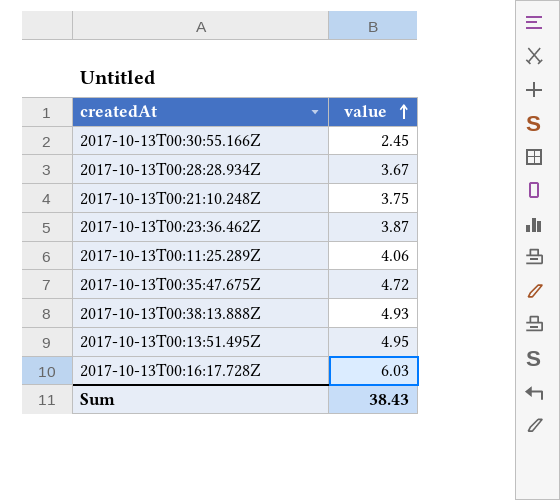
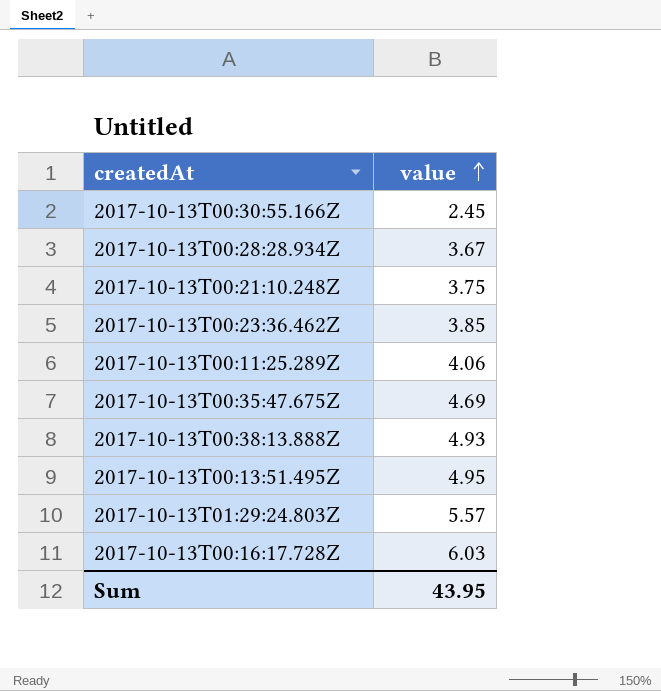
2017-10-13T00:23:36.462Z | value: 3.87 -> 3.85
2017-10-13T00:35:47.675Z | value: 4.72 -> 4.69
row 2017-10-13T01:29:24.803Z: none -> 5.57
Sum | value: 38.43 -> 43.95

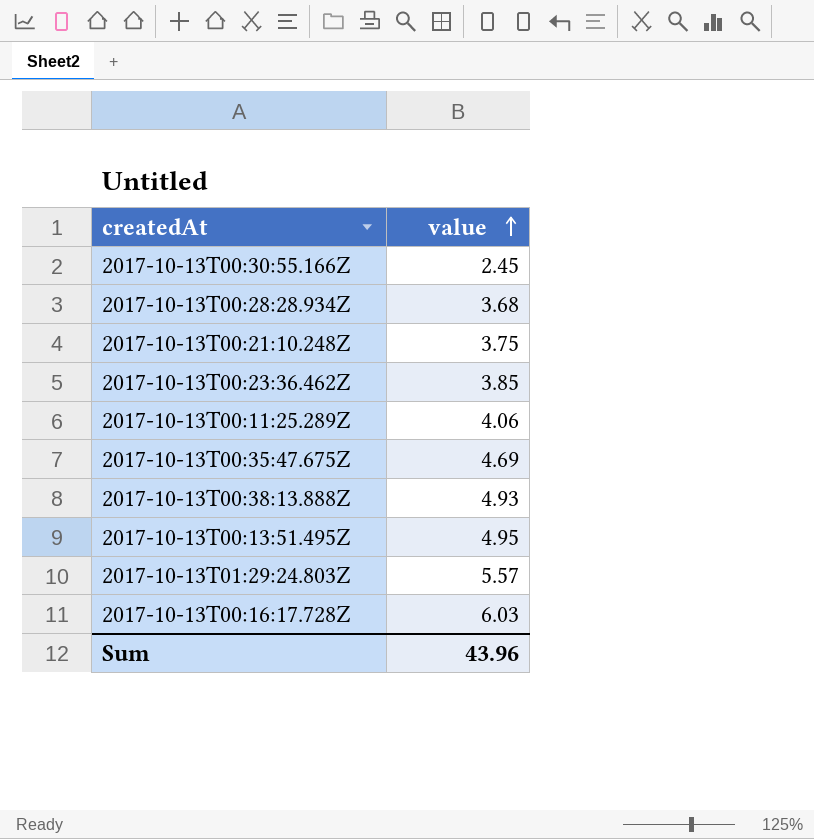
2017-10-13T00:28:28.934Z | value: 3.67 -> 3.68
Sum | value: 43.95 -> 43.96

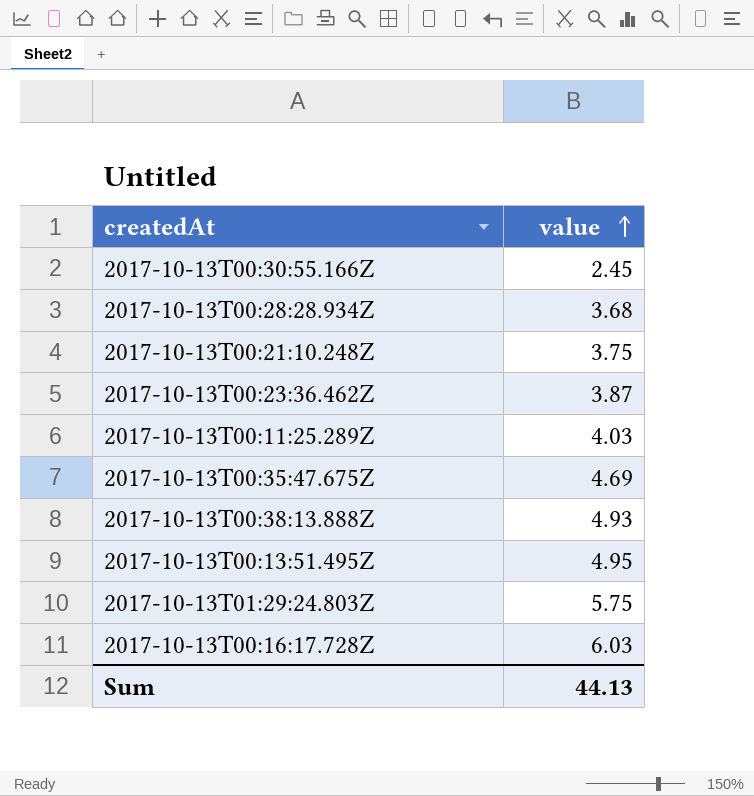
2017-10-13T00:23:36.462Z | value: 3.85 -> 3.87
2017-10-13T00:11:25.289Z | value: 4.06 -> 4.03
2017-10-13T01:29:24.803Z | value: 5.57 -> 5.75
Sum | value: 43.96 -> 44.13

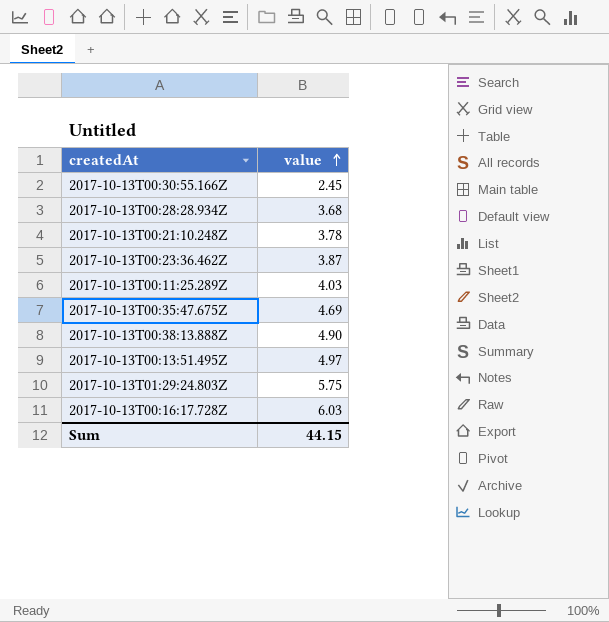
2017-10-13T00:21:10.248Z | value: 3.75 -> 3.78
2017-10-13T00:38:13.888Z | value: 4.93 -> 4.90
2017-10-13T00:13:51.495Z | value: 4.95 -> 4.97
Sum | value: 44.13 -> 44.15

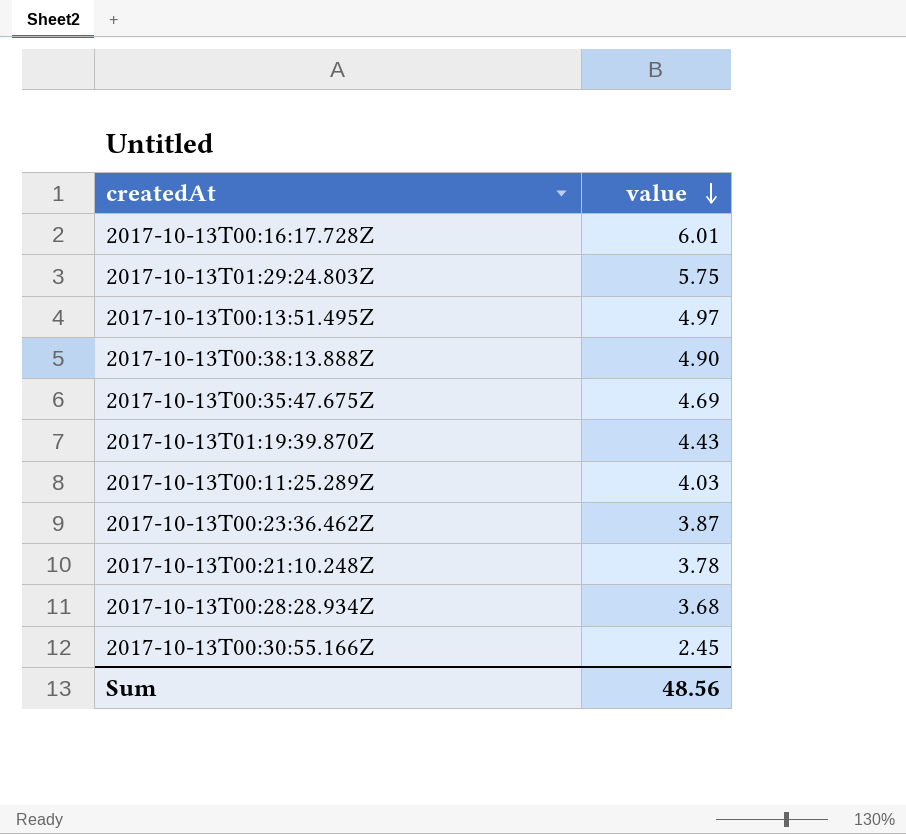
row order: value ascending -> value descending
2017-10-13T00:16:17.728Z | value: 6.03 -> 6.01
row 2017-10-13T01:19:39.870Z: none -> 4.43
Sum | value: 44.15 -> 48.56

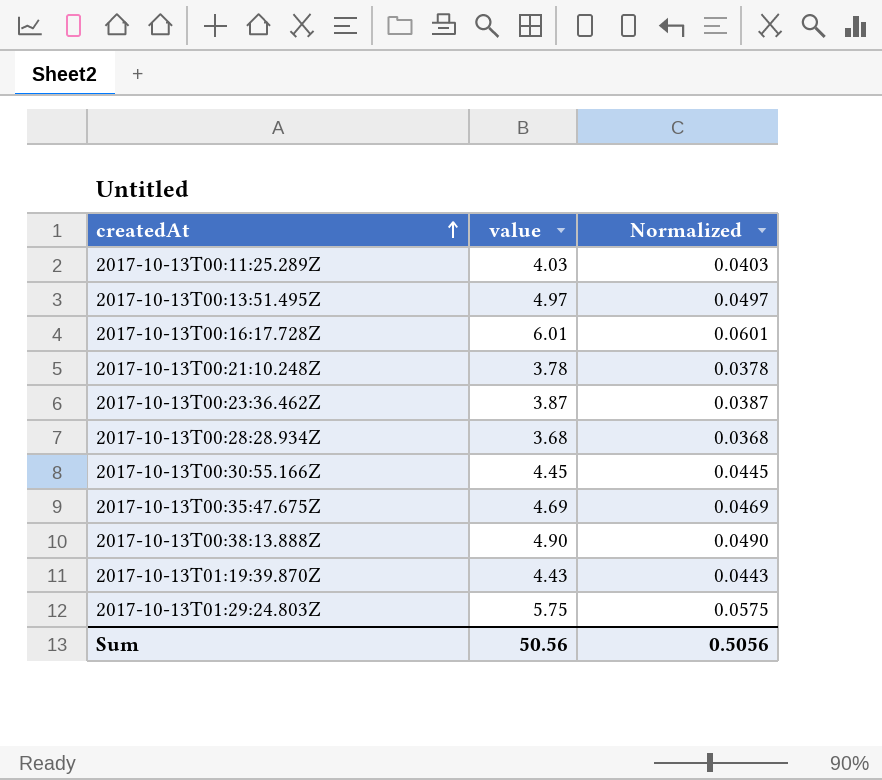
row order: value descending -> createdAt ascending
column Normalized | formula: none -> [value] * 0.01
2017-10-13T00:30:55.166Z | value: 2.45 -> 4.45
Sum | value: 48.56 -> 50.56

